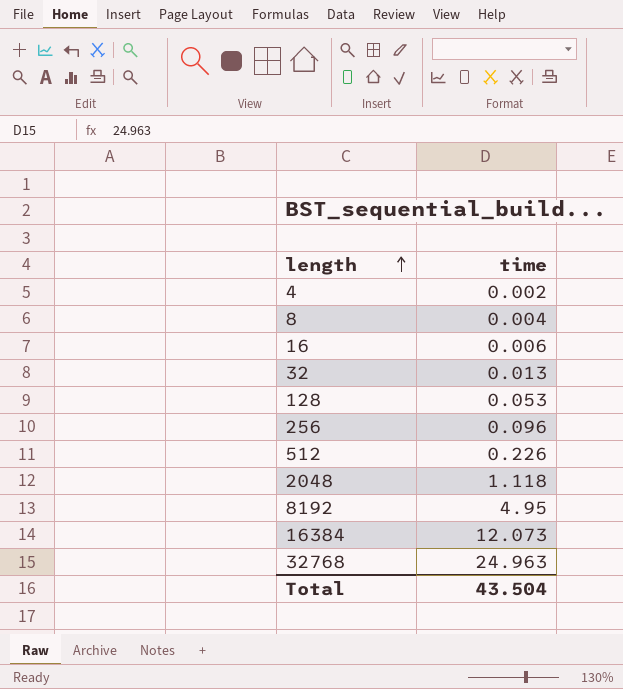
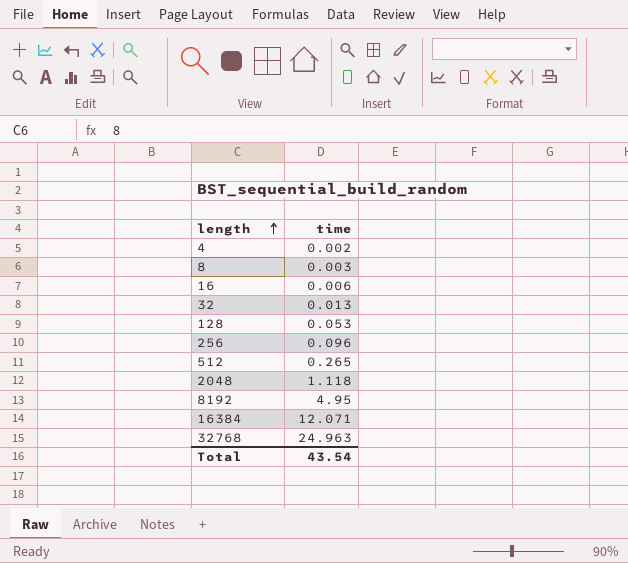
8 | time: 0.004 -> 0.003
512 | time: 0.226 -> 0.265
16384 | time: 12.073 -> 12.071
Total | time: 43.504 -> 43.54

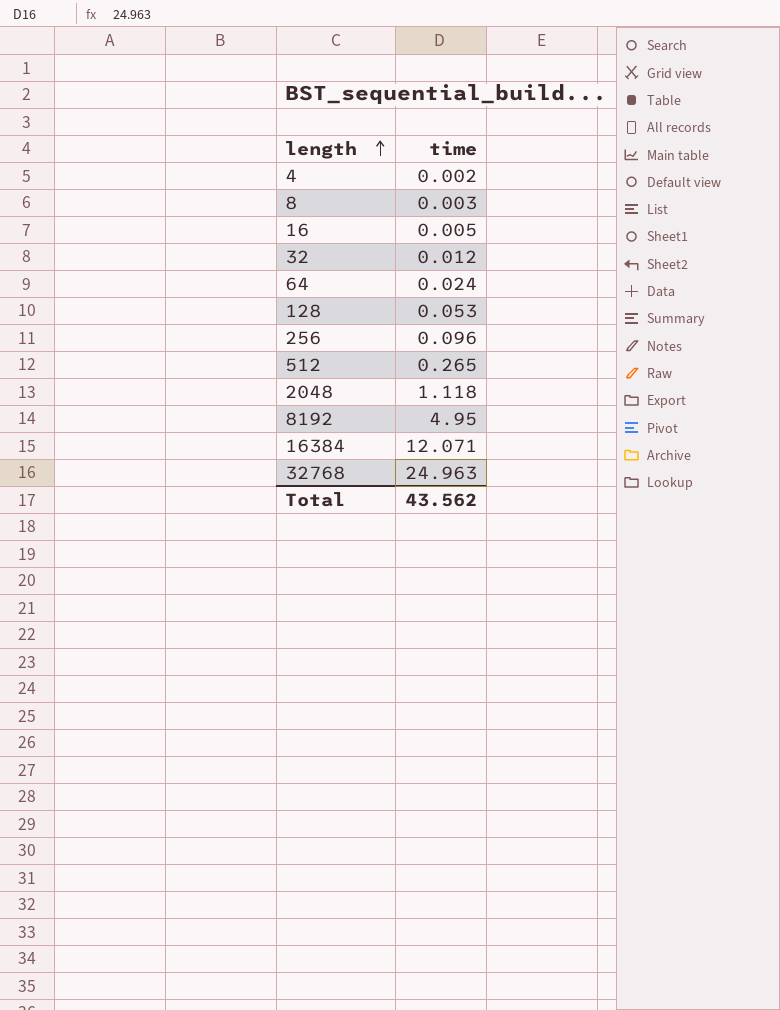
16 | time: 0.006 -> 0.005
32 | time: 0.013 -> 0.012
row 64: none -> 0.024
Total | time: 43.54 -> 43.562

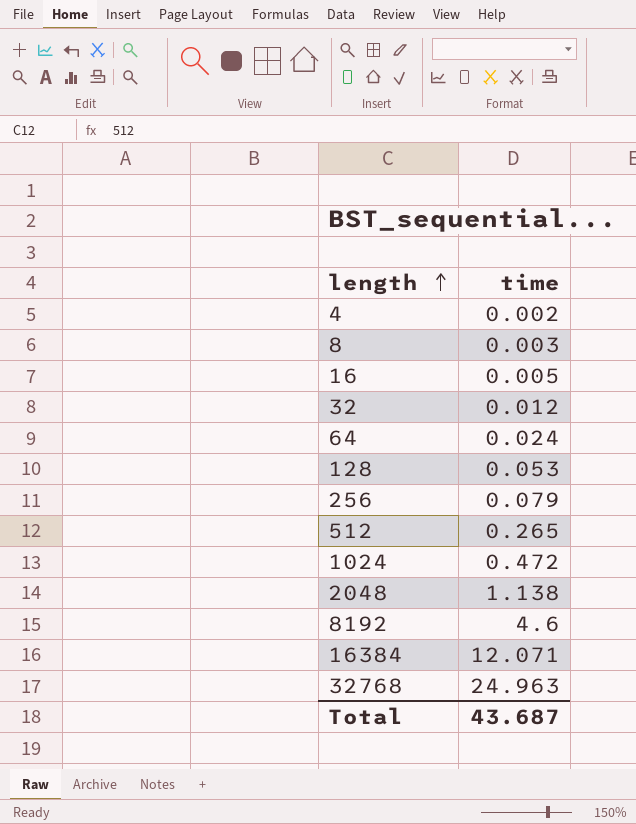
256 | time: 0.096 -> 0.079
row 1024: none -> 0.472
2048 | time: 1.118 -> 1.138
8192 | time: 4.95 -> 4.6
Total | time: 43.562 -> 43.687

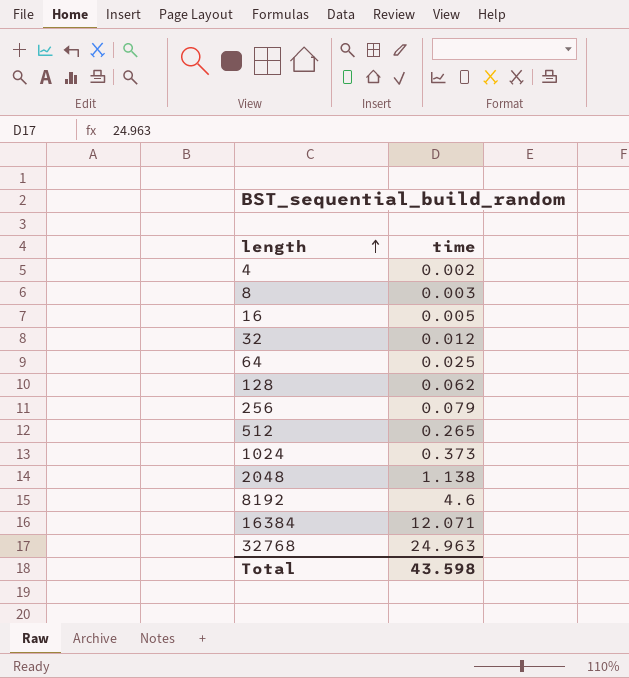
64 | time: 0.024 -> 0.025
128 | time: 0.053 -> 0.062
1024 | time: 0.472 -> 0.373
Total | time: 43.687 -> 43.598

